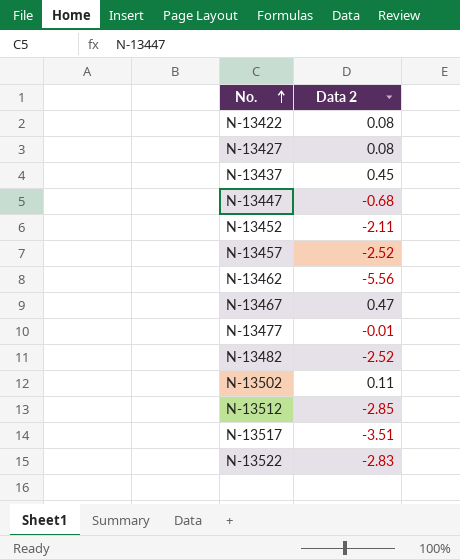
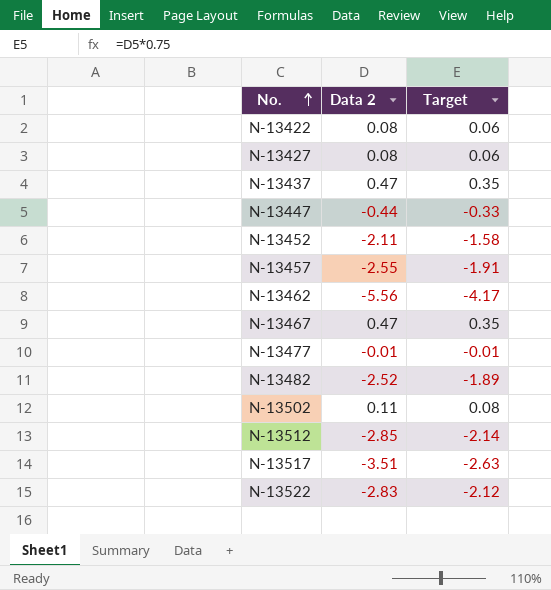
column Target | formula: none -> [Data 2] * 0.75
N-13437 | Data 2: 0.45 -> 0.47
N-13447 | Data 2: -0.68 -> -0.44
N-13457 | Data 2: -2.52 -> -2.55

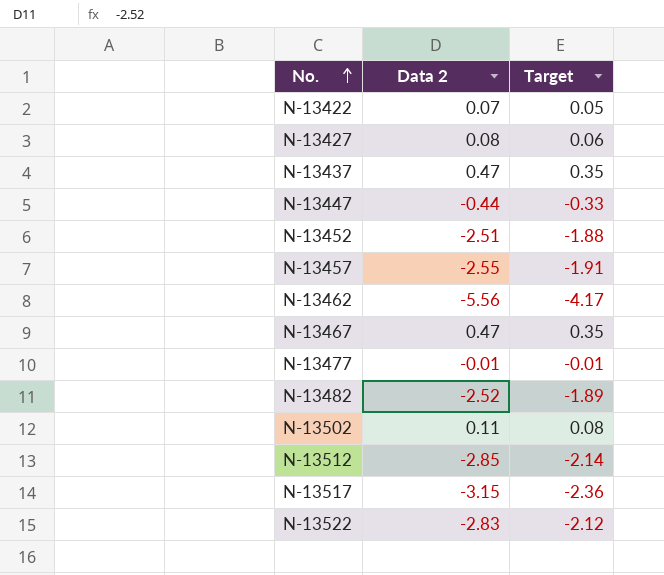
N-13422 | Data 2: 0.08 -> 0.07
N-13422 | Target: 0.06 -> 0.05
N-13452 | Data 2: -2.11 -> -2.51
N-13452 | Target: -1.58 -> -1.88
N-13517 | Data 2: -3.51 -> -3.15
N-13517 | Target: -2.63 -> -2.36

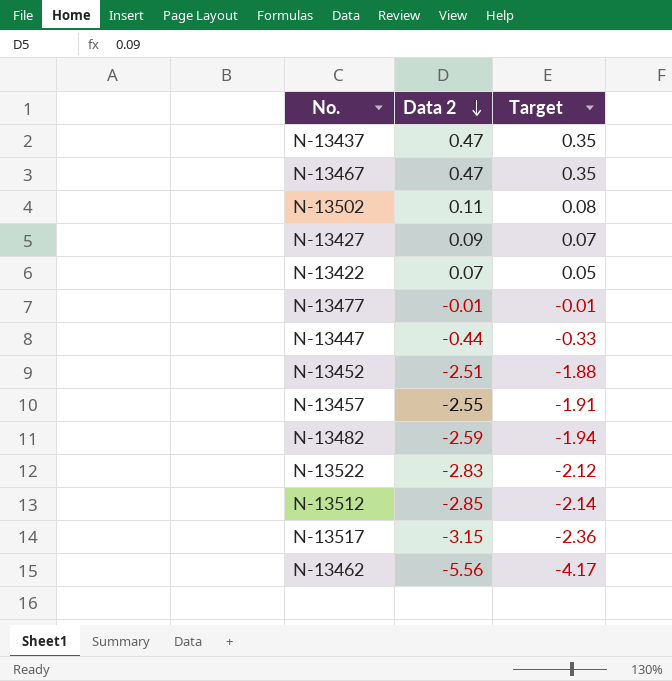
row order: No. ascending -> Data 2 descending
N-13427 | Data 2: 0.08 -> 0.09
N-13427 | Target: 0.06 -> 0.07
N-13482 | Data 2: -2.52 -> -2.59
N-13482 | Target: -1.89 -> -1.94

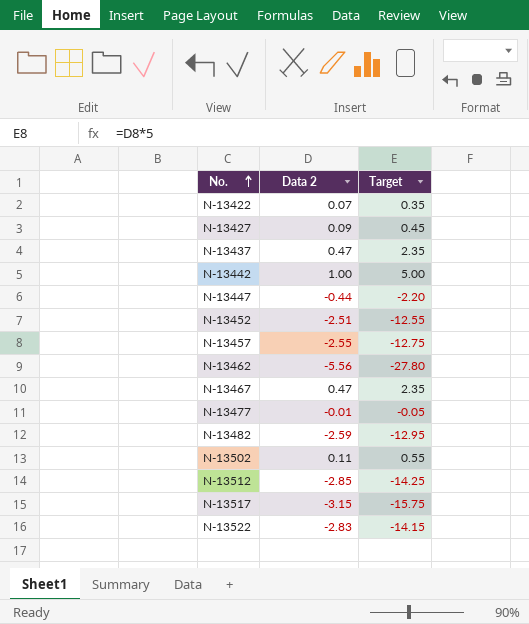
row order: Data 2 descending -> No. ascending
column Target | formula: [Data 2] * 0.75 -> [Data 2] * 5
row N-13442: none -> 1.00 | 5.00

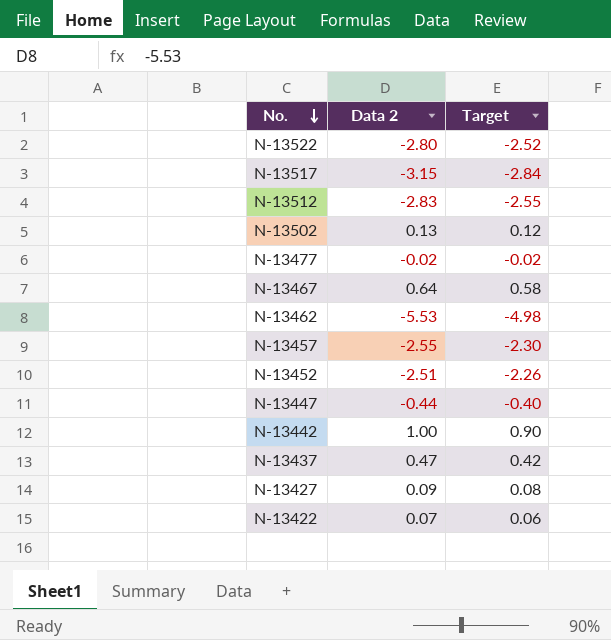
row order: No. ascending -> No. descending
column Target | formula: [Data 2] * 5 -> [Data 2] * 0.9
row N-13482: -2.59 | -12.95 -> none
N-13522 | Data 2: -2.83 -> -2.80
N-13512 | Data 2: -2.85 -> -2.83
N-13502 | Data 2: 0.11 -> 0.13
N-13477 | Data 2: -0.01 -> -0.02
N-13467 | Data 2: 0.47 -> 0.64
N-13462 | Data 2: -5.56 -> -5.53

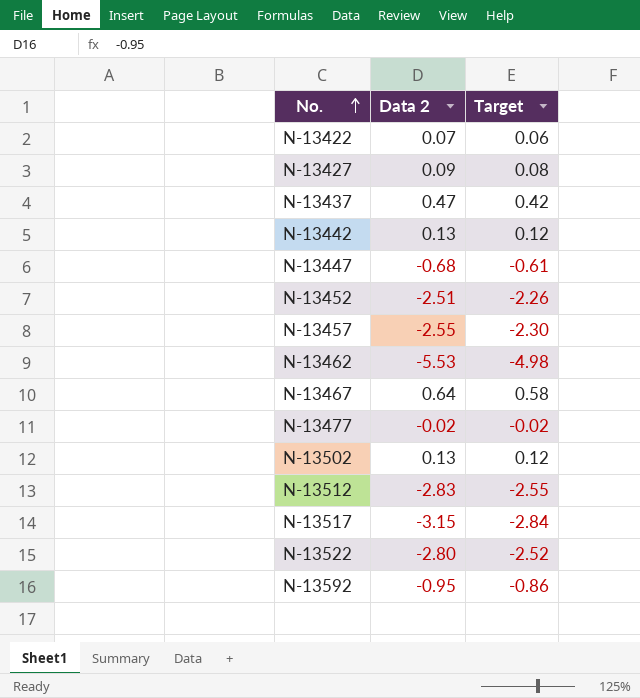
row order: No. descending -> No. ascending
N-13442 | Data 2: 1.00 -> 0.13
N-13442 | Target: 0.90 -> 0.12
N-13447 | Data 2: -0.44 -> -0.68
N-13447 | Target: -0.40 -> -0.61
row N-13592: none -> -0.95 | -0.86

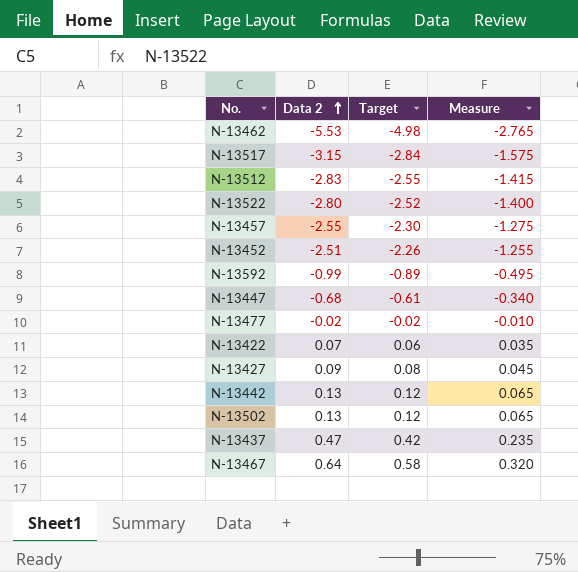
row order: No. ascending -> Data 2 ascending
column Measure | formula: none -> [Data 2] * 0.5
N-13592 | Data 2: -0.95 -> -0.99
N-13592 | Target: -0.86 -> -0.89

